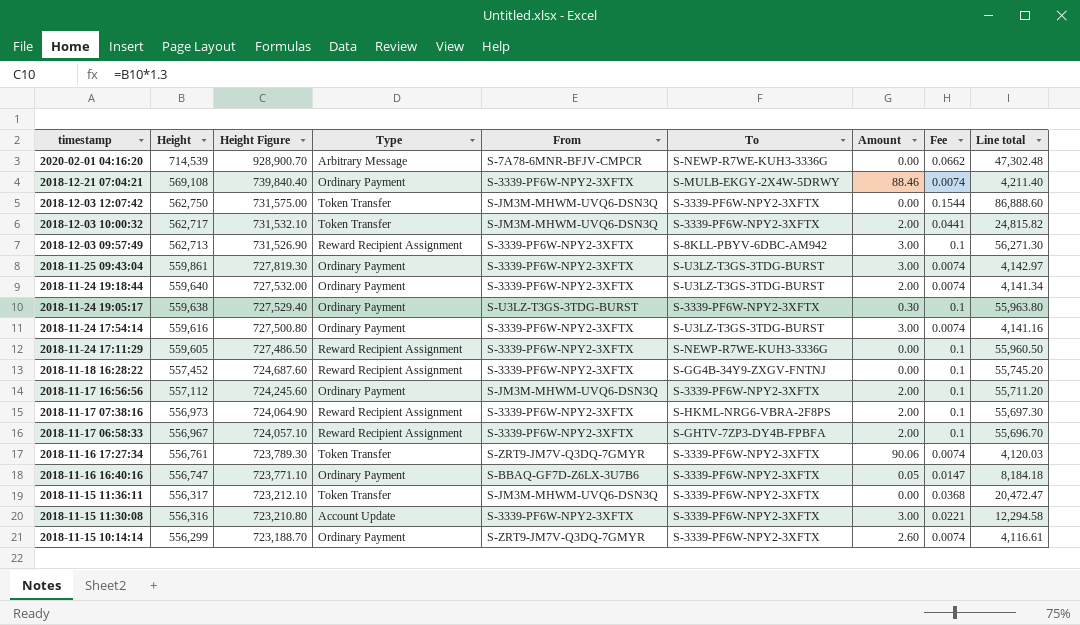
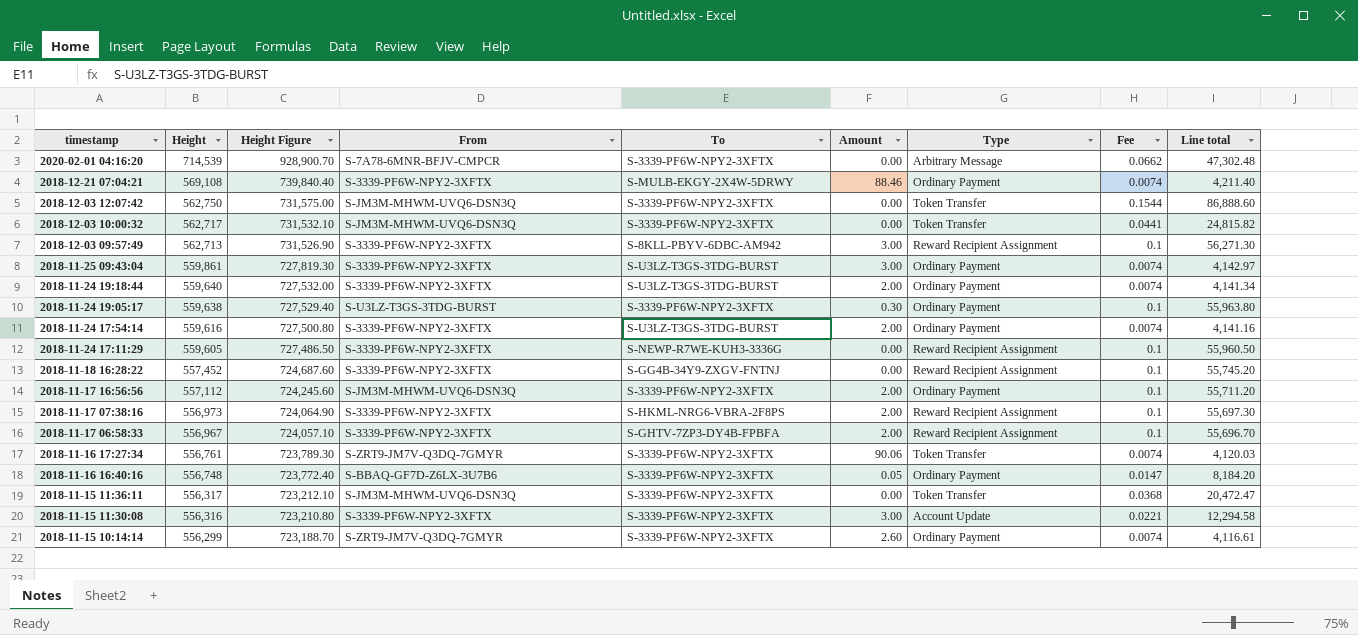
column Type | position: 4 -> 7
2020-02-01 04:16:20 | To: S-NEWP-R7WE-KUH3-3336G -> S-3339-PF6W-NPY2-3XFTX
2018-12-03 10:00:32 | Amount: 2.00 -> 0.00
2018-11-24 17:54:14 | Amount: 3.00 -> 2.00
2018-11-16 16:40:16 | Height: 556,747 -> 556,748
2018-11-16 16:40:16 | Height Figure: 723,771.10 -> 723,772.40
2018-11-16 16:40:16 | Line total: 8,184.18 -> 8,184.20

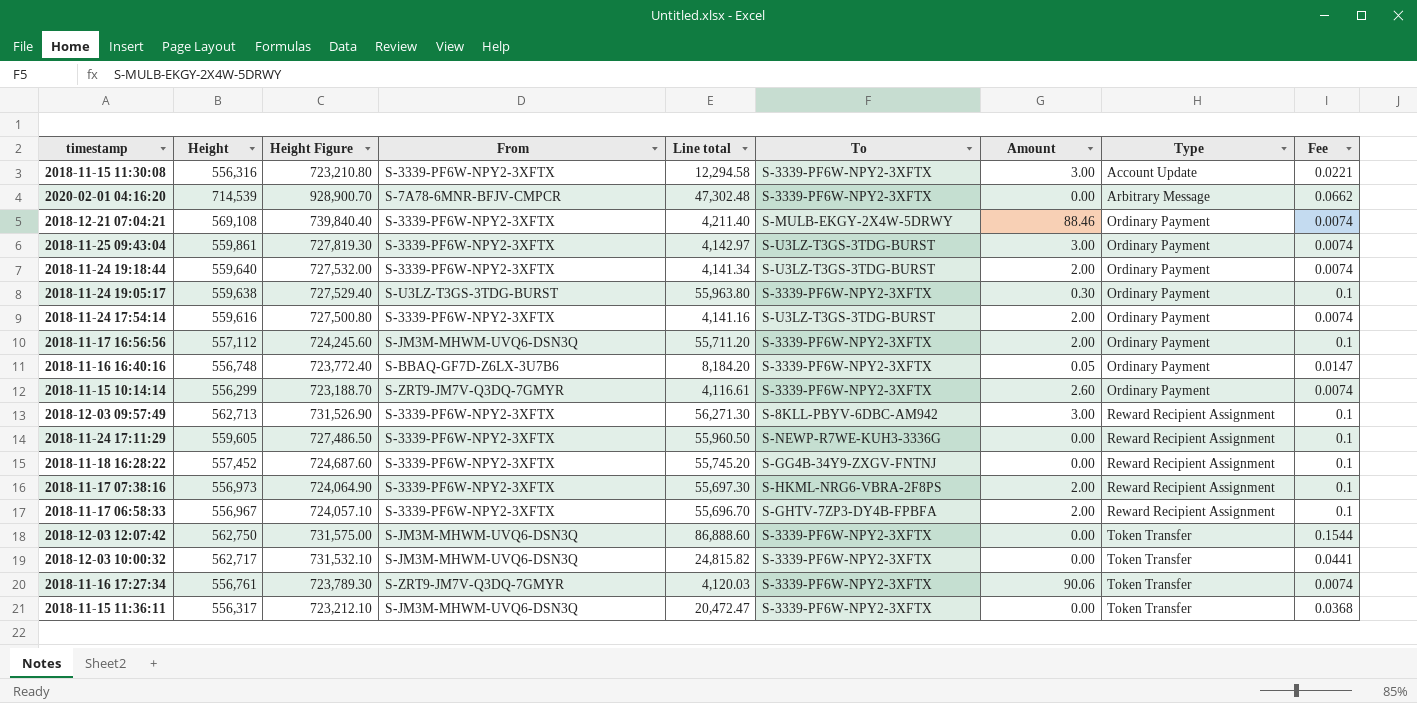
row order: timestamp descending -> Type ascending
column Line total | position: 9 -> 5

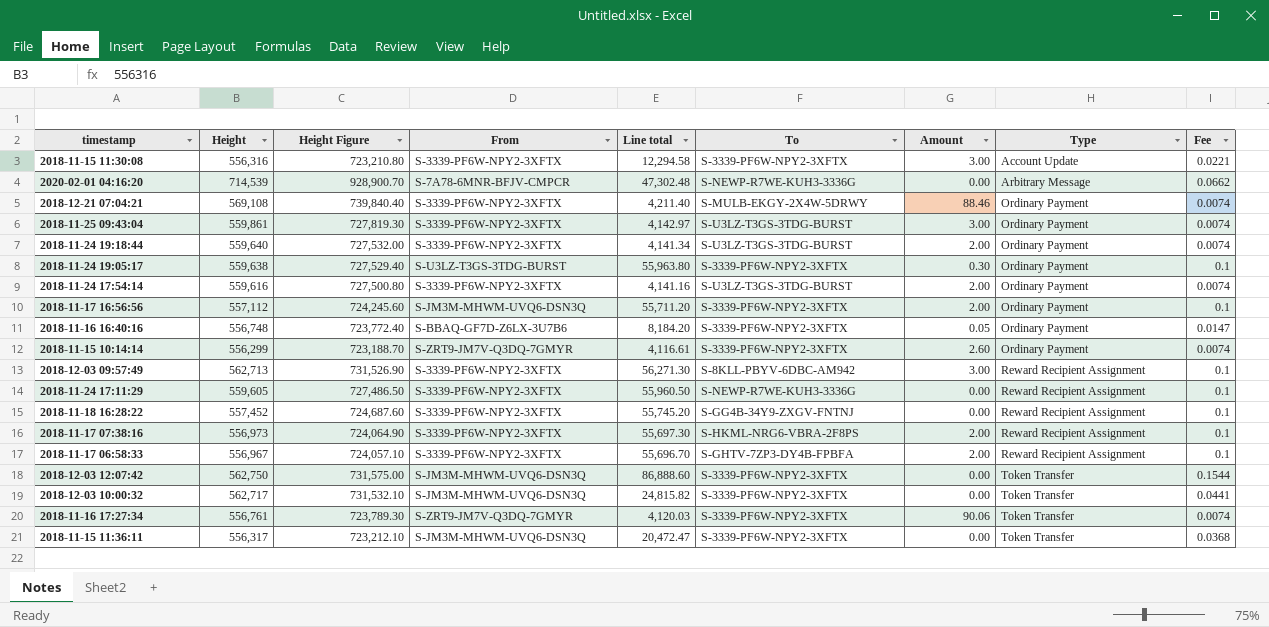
2020-02-01 04:16:20 | To: S-3339-PF6W-NPY2-3XFTX -> S-NEWP-R7WE-KUH3-3336G

